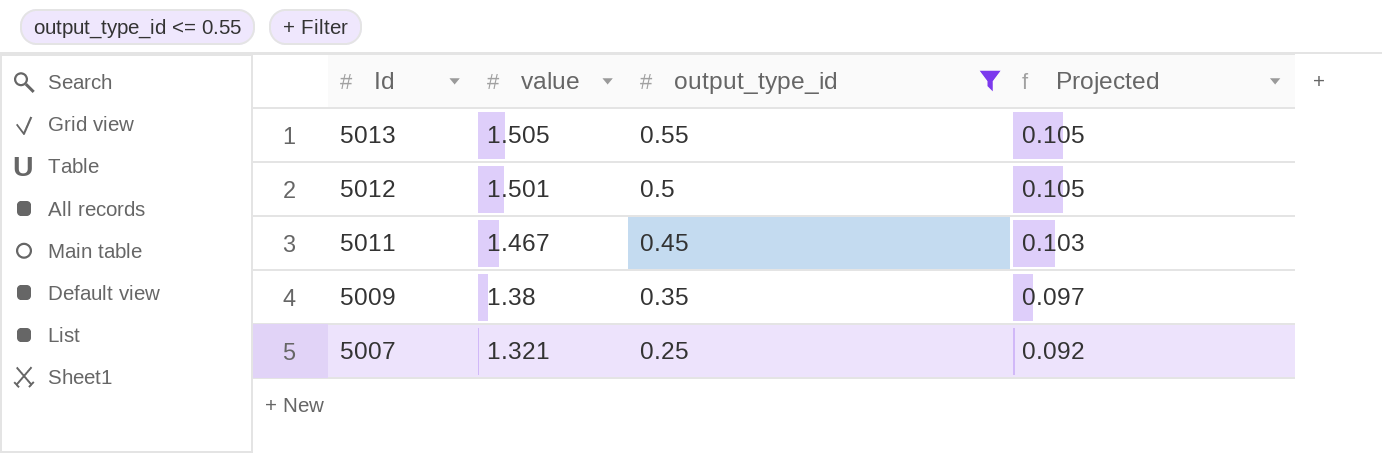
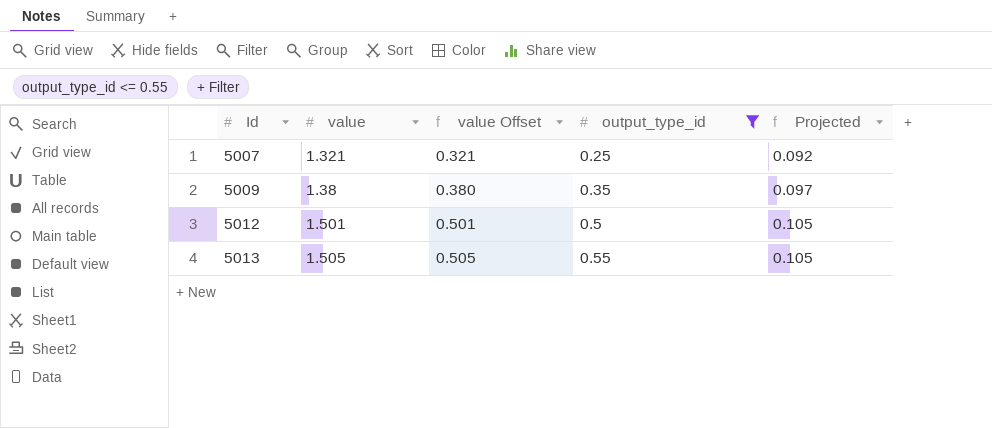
row order: Id descending -> Id ascending
column value Offset | formula: none -> [value] - 1
row 5011: 1.467 | 0.45 | 0.103 -> none

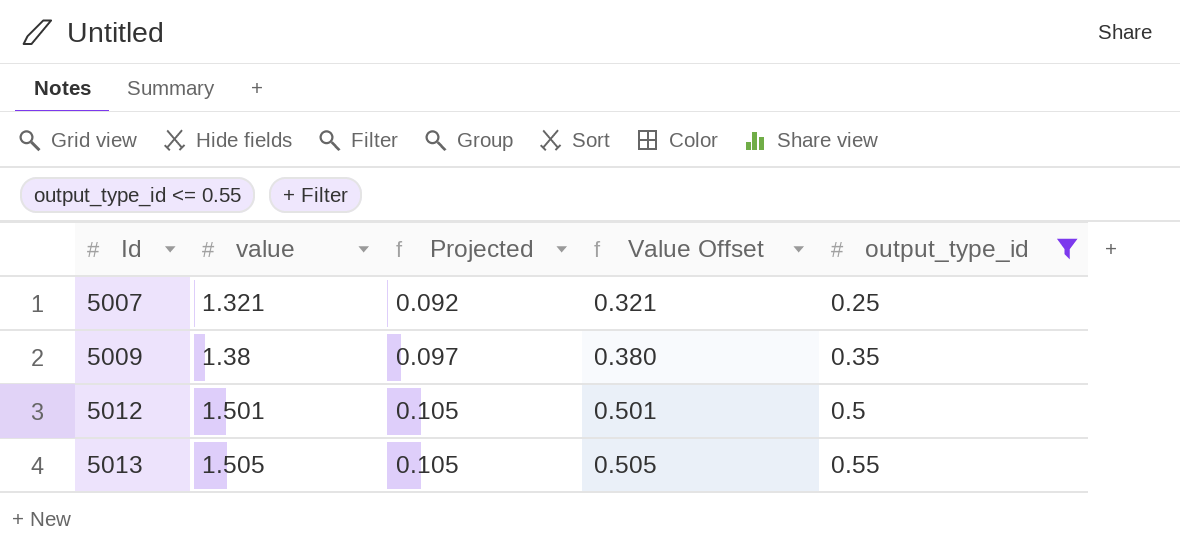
column Projected | position: 5 -> 3
column name: value Offset -> Value Offset

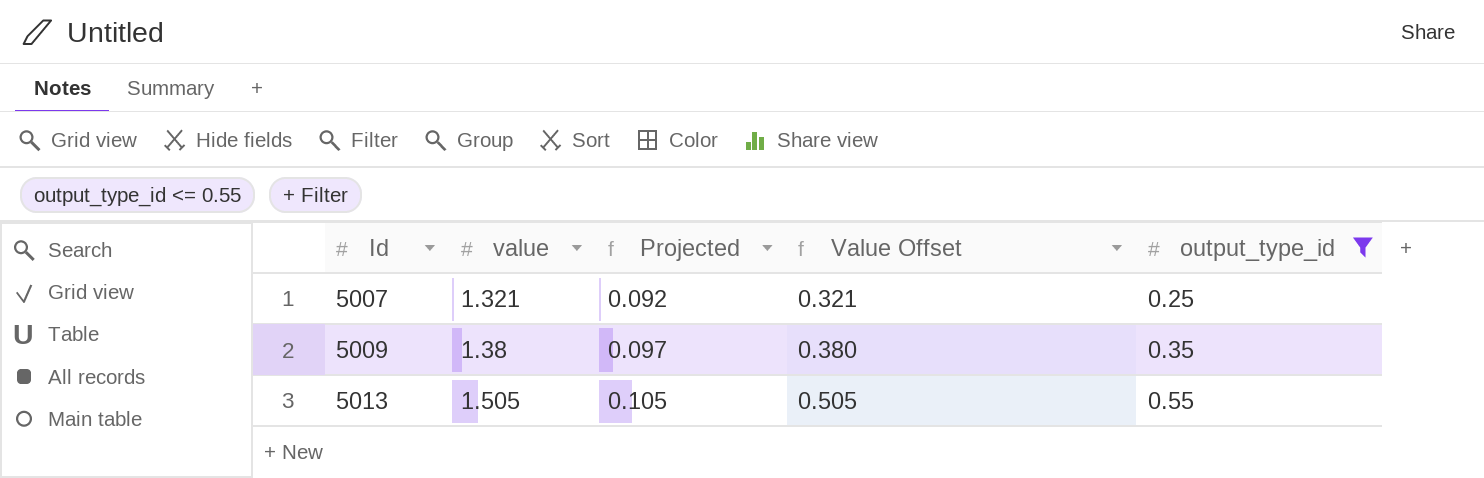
row 5012: 1.501 | 0.105 | 0.501 | 0.5 -> none

